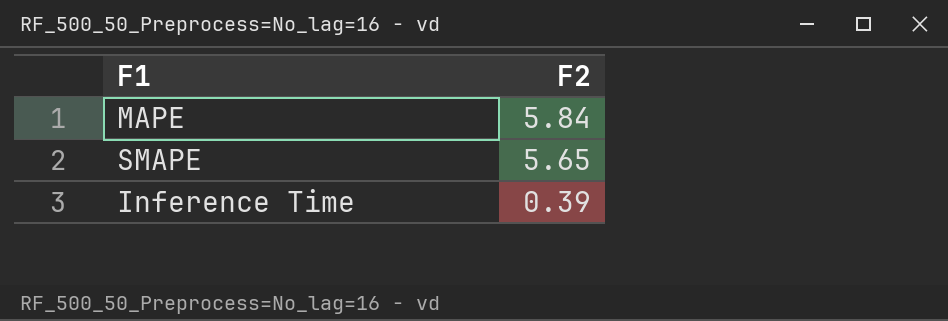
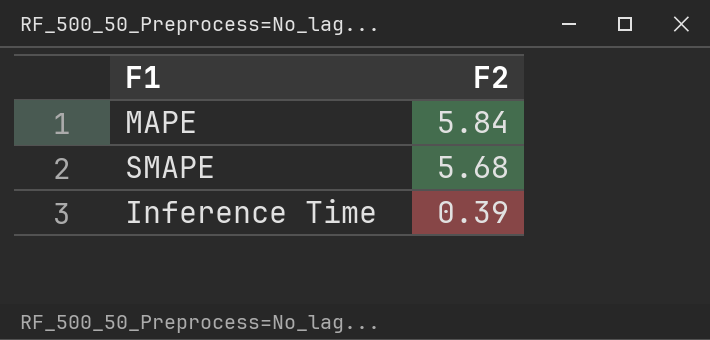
SMAPE | F2: 5.65 -> 5.68

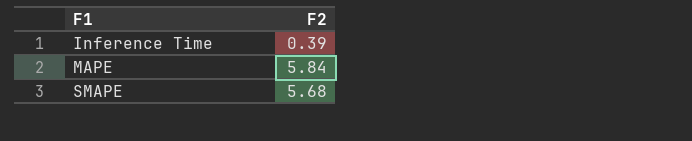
row order: F2 descending -> F1 ascending

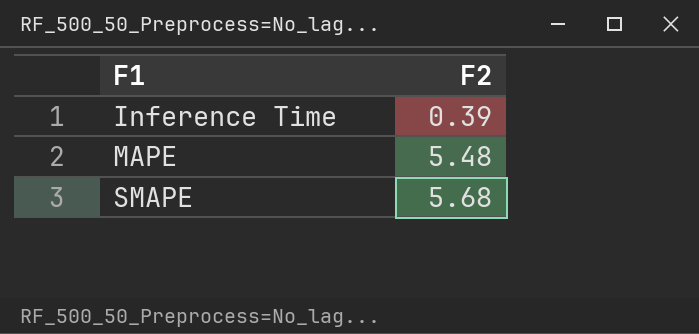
MAPE | F2: 5.84 -> 5.48

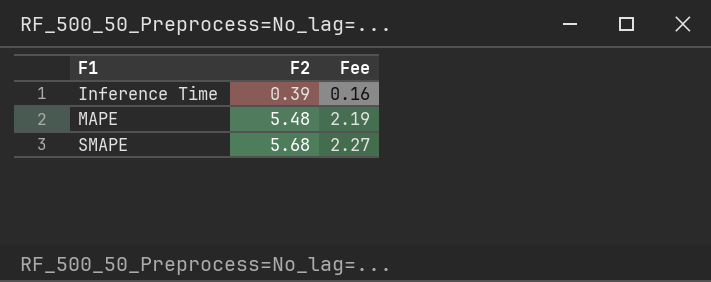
column Fee | formula: none -> [F2] * 0.4

